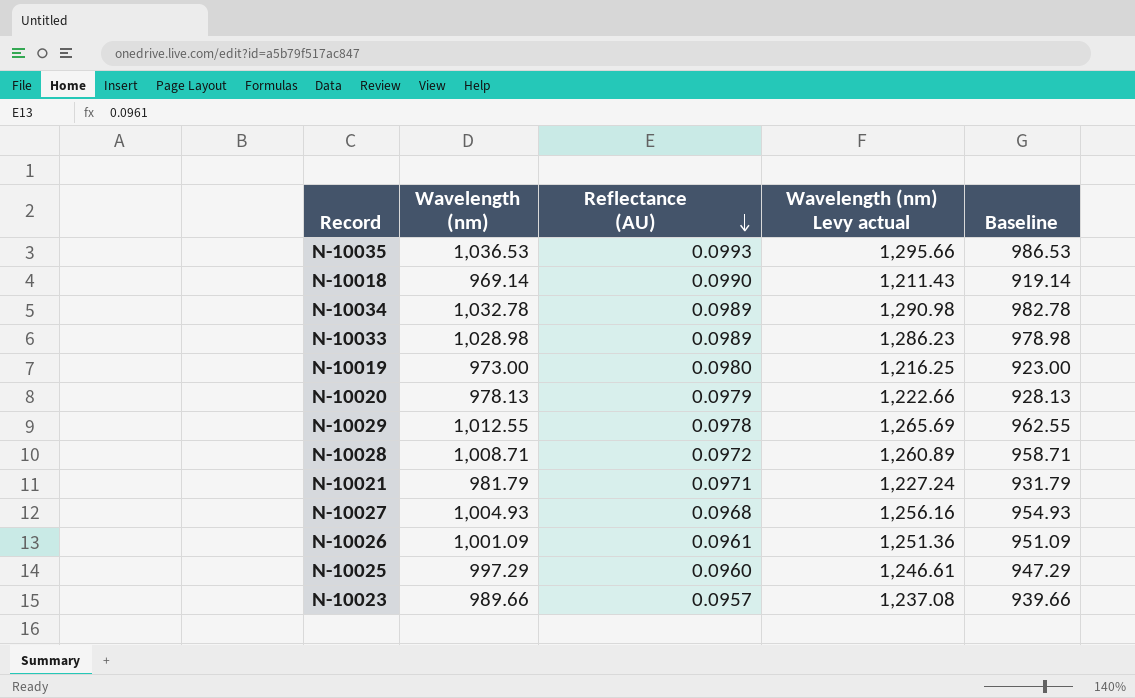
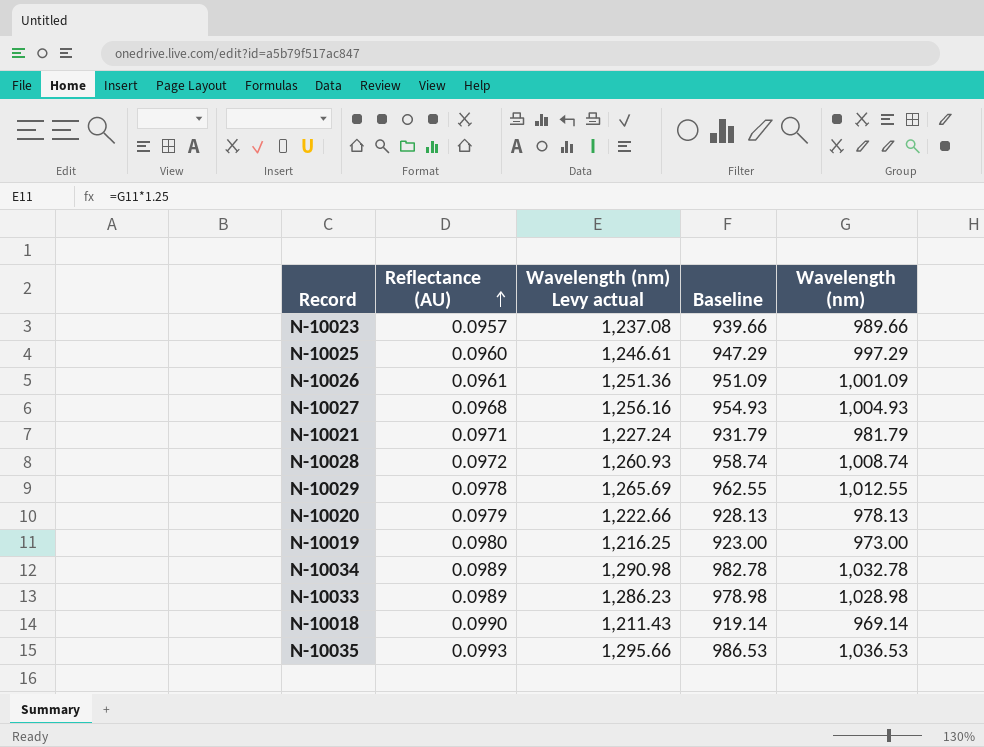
row order: Reflectance (AU) descending -> Reflectance (AU) ascending
column Wavelength (nm) | position: 2 -> 5
N-10028 | Wavelength (nm) Levy actual: 1,260.89 -> 1,260.93
N-10028 | Baseline: 958.71 -> 958.74
N-10028 | Wavelength (nm): 1,008.71 -> 1,008.74

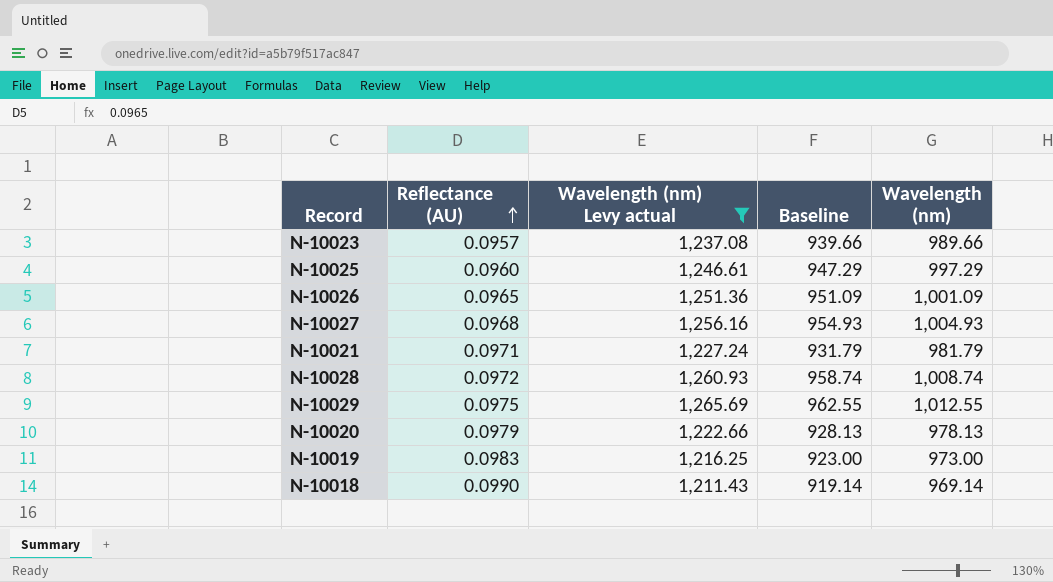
filter: none -> Wavelength (nm) Levy actual <= 1,265.69
N-10026 | Reflectance (AU): 0.0961 -> 0.0965
N-10029 | Reflectance (AU): 0.0978 -> 0.0975
N-10019 | Reflectance (AU): 0.0980 -> 0.0983

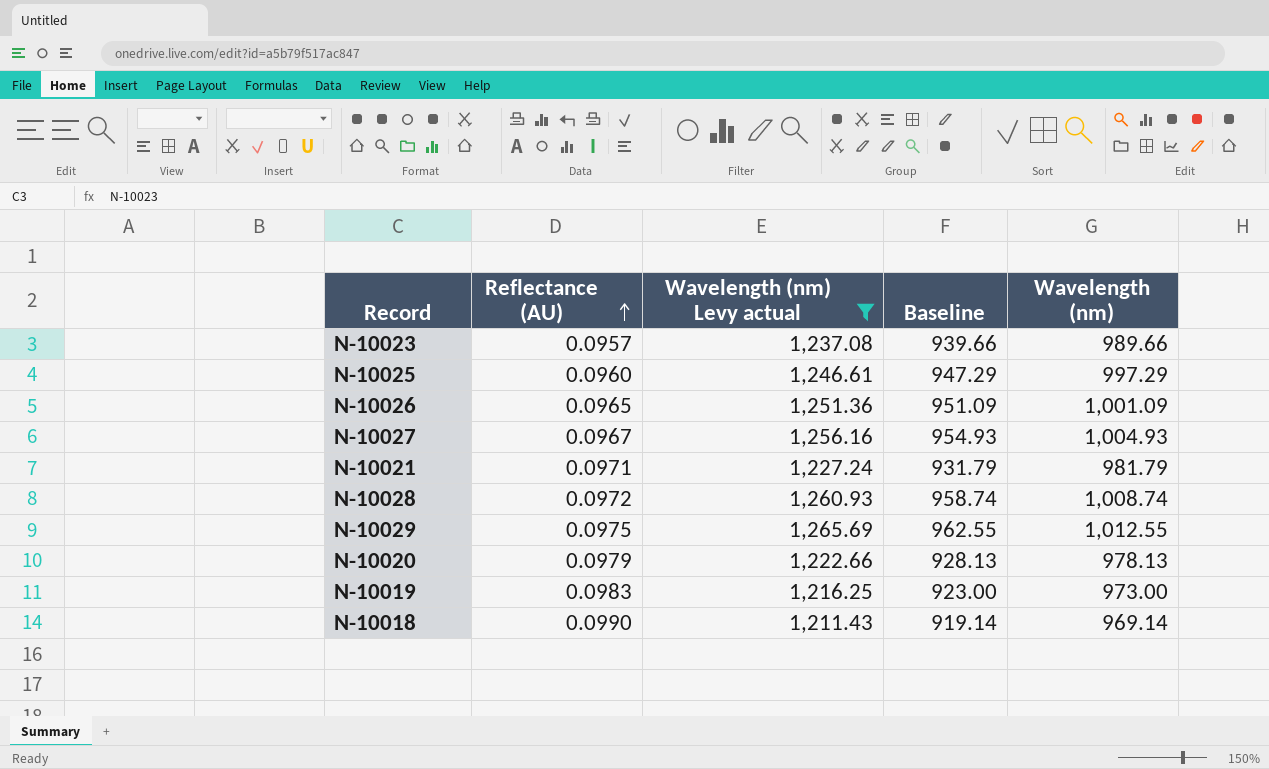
N-10027 | Reflectance (AU): 0.0968 -> 0.0967

